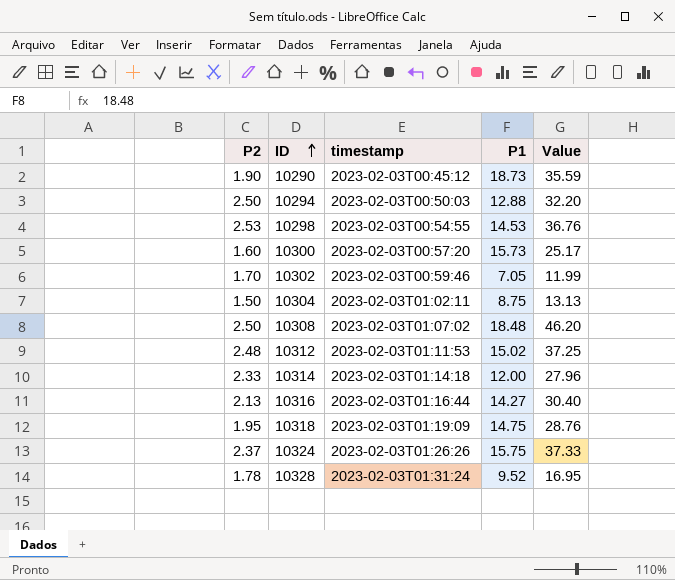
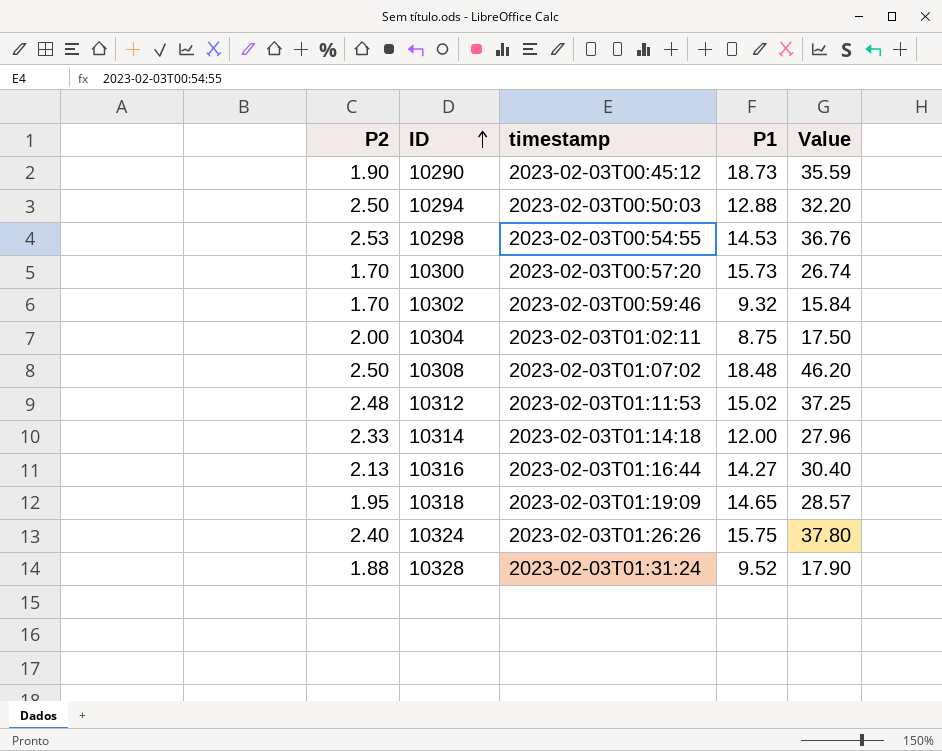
10300 | P2: 1.60 -> 1.70
10300 | Value: 25.17 -> 26.74
10302 | P1: 7.05 -> 9.32
10302 | Value: 11.99 -> 15.84
10304 | P2: 1.50 -> 2.00
10304 | Value: 13.13 -> 17.50
10318 | P1: 14.75 -> 14.65
10318 | Value: 28.76 -> 28.57
10324 | P2: 2.37 -> 2.40
10324 | Value: 37.33 -> 37.80
10328 | P2: 1.78 -> 1.88
10328 | Value: 16.95 -> 17.90

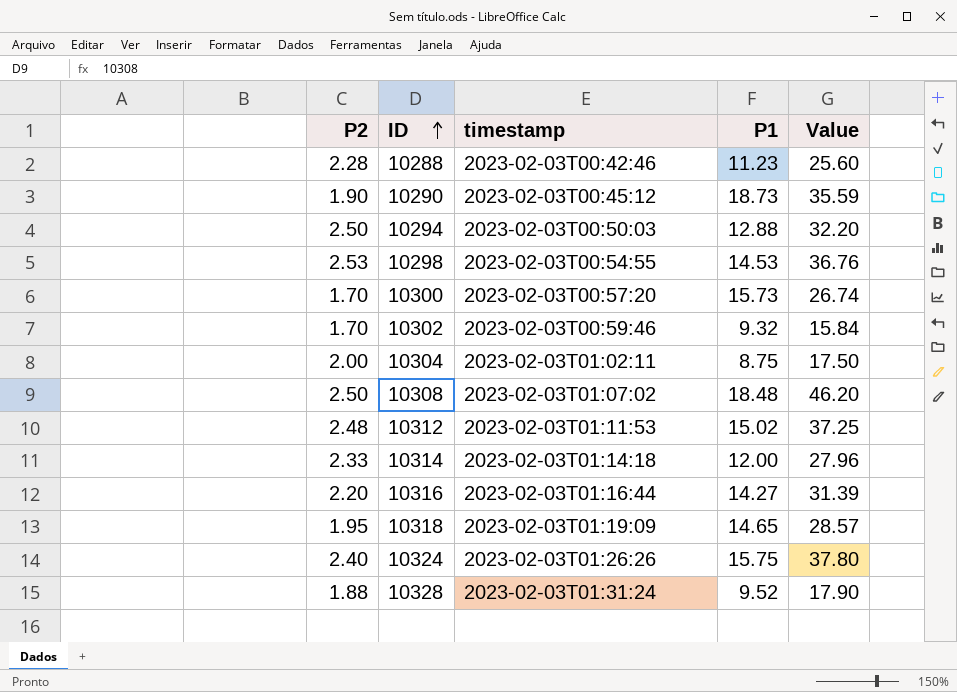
row 10288: none -> 2.28 | 2023-02-03T00:42:46 | 11.23 | 25.60
10316 | P2: 2.13 -> 2.20
10316 | Value: 30.40 -> 31.39

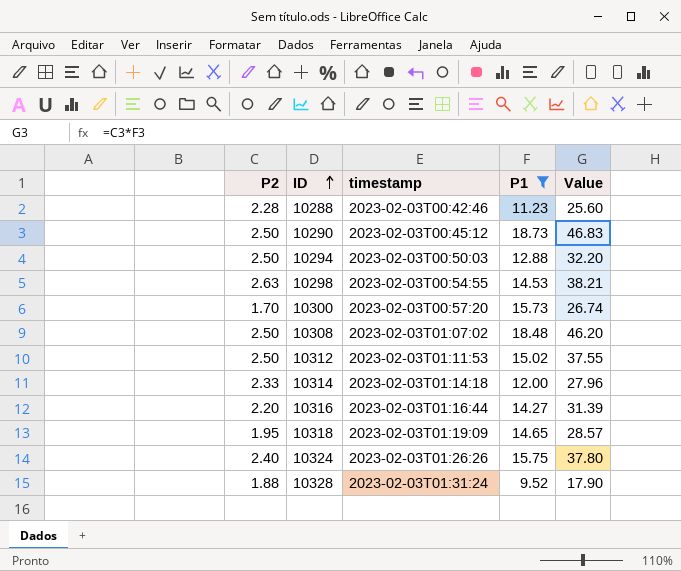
filter: none -> P1 >= 9.52
10290 | P2: 1.90 -> 2.50
10290 | Value: 35.59 -> 46.83
10298 | P2: 2.53 -> 2.63
10298 | Value: 36.76 -> 38.21
10312 | P2: 2.48 -> 2.50
10312 | Value: 37.25 -> 37.55

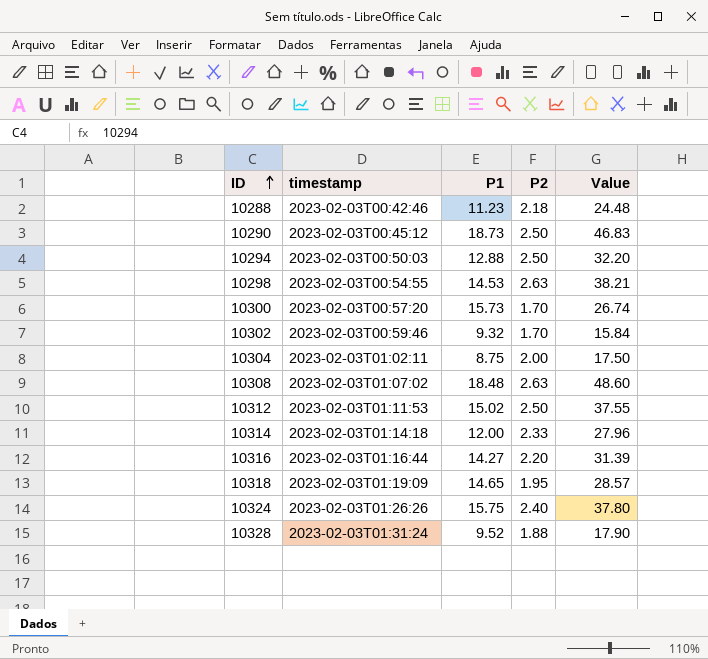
filter: P1 >= 9.52 -> none
column P2 | position: 1 -> 4
10288 | P2: 2.28 -> 2.18
10288 | Value: 25.60 -> 24.48
10308 | P2: 2.50 -> 2.63
10308 | Value: 46.20 -> 48.60

